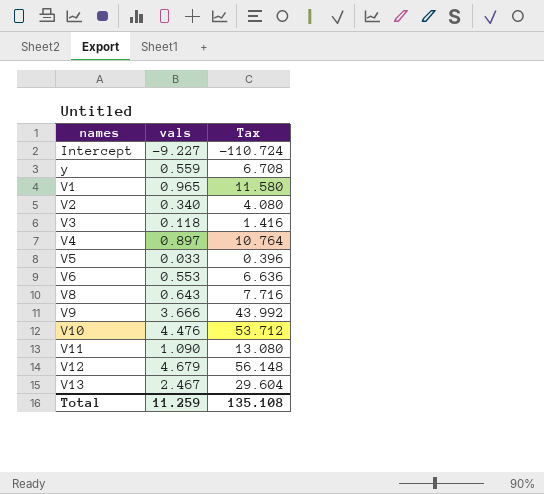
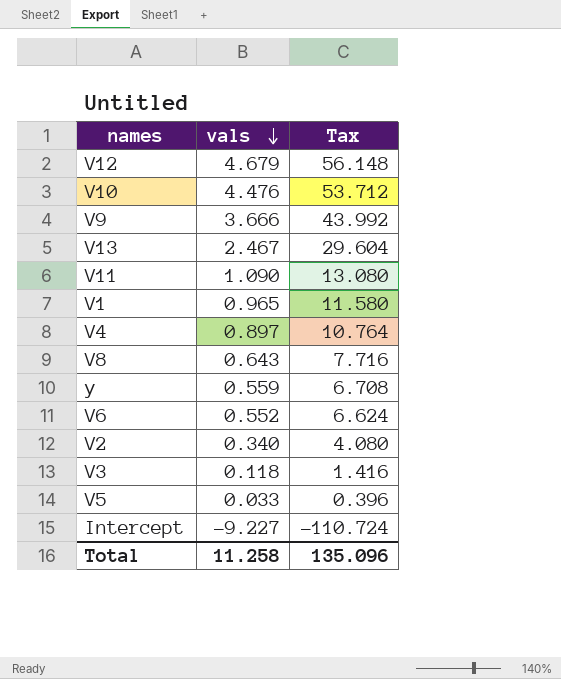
row order: none -> vals descending
V6 | vals: 0.553 -> 0.552
V6 | Tax: 6.636 -> 6.624
Total | vals: 11.259 -> 11.258
Total | Tax: 135.108 -> 135.096

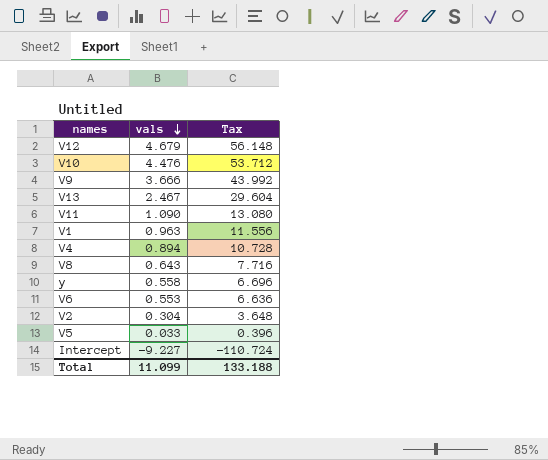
row V3: 0.118 | 1.416 -> none
V1 | vals: 0.965 -> 0.963
V1 | Tax: 11.580 -> 11.556
V4 | vals: 0.897 -> 0.894
V4 | Tax: 10.764 -> 10.728
y | vals: 0.559 -> 0.558
y | Tax: 6.708 -> 6.696
V6 | vals: 0.552 -> 0.553
V6 | Tax: 6.624 -> 6.636
V2 | vals: 0.340 -> 0.304
V2 | Tax: 4.080 -> 3.648
Total | vals: 11.258 -> 11.099
Total | Tax: 135.096 -> 133.188

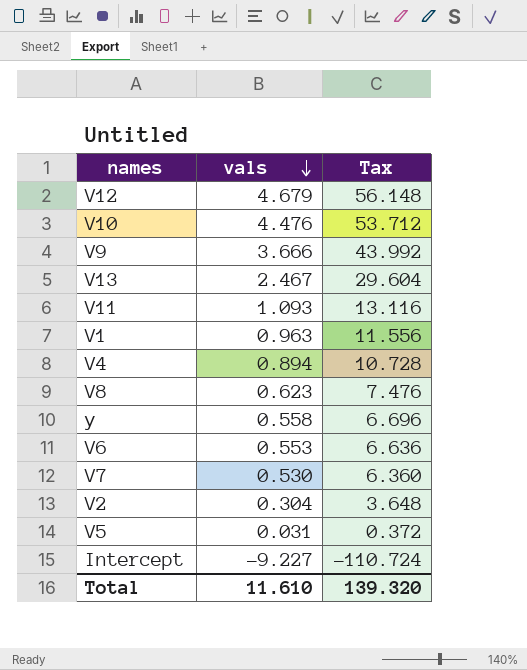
V11 | vals: 1.090 -> 1.093
V11 | Tax: 13.080 -> 13.116
V8 | vals: 0.643 -> 0.623
V8 | Tax: 7.716 -> 7.476
row V7: none -> 0.530 | 6.360
V5 | vals: 0.033 -> 0.031
V5 | Tax: 0.396 -> 0.372
Total | vals: 11.099 -> 11.610
Total | Tax: 133.188 -> 139.320

